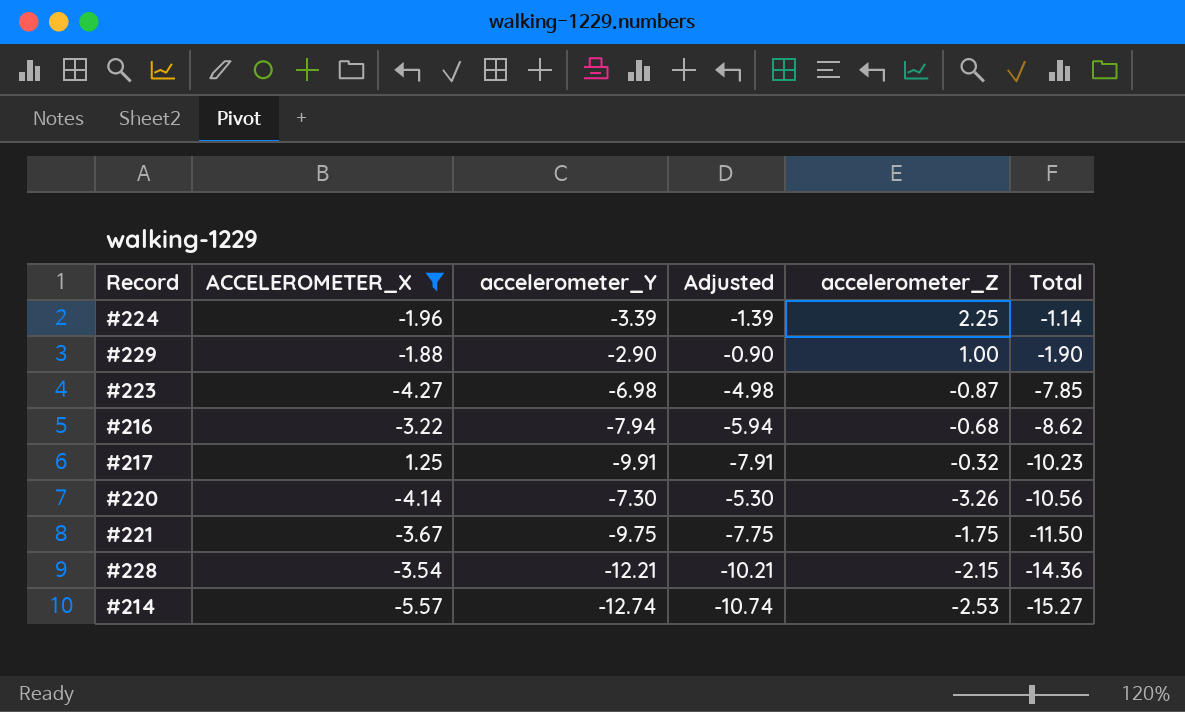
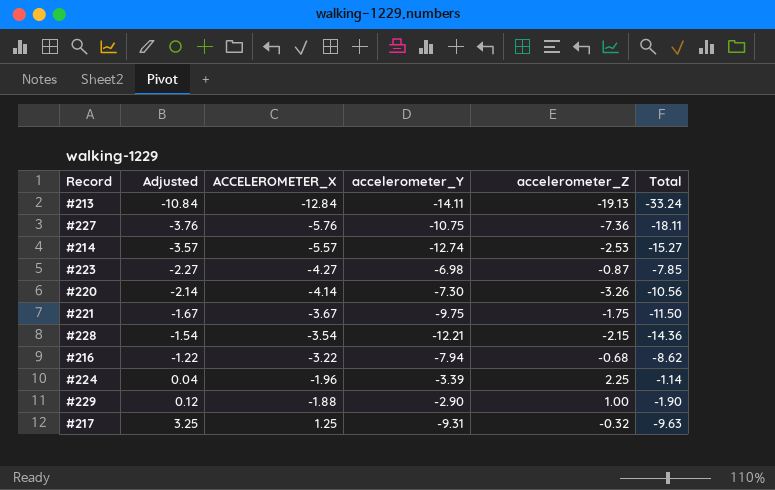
filter: ACCELEROMETER_X >= -5.57 -> none
row order: Total descending -> Adjusted ascending
column Adjusted | formula: [accelerometer_Y] + 2 -> [ACCELEROMETER_X] + 2
column Adjusted | position: 4 -> 2
#217 | accelerometer_Y: -9.91 -> -9.31
#217 | Total: -10.23 -> -9.63

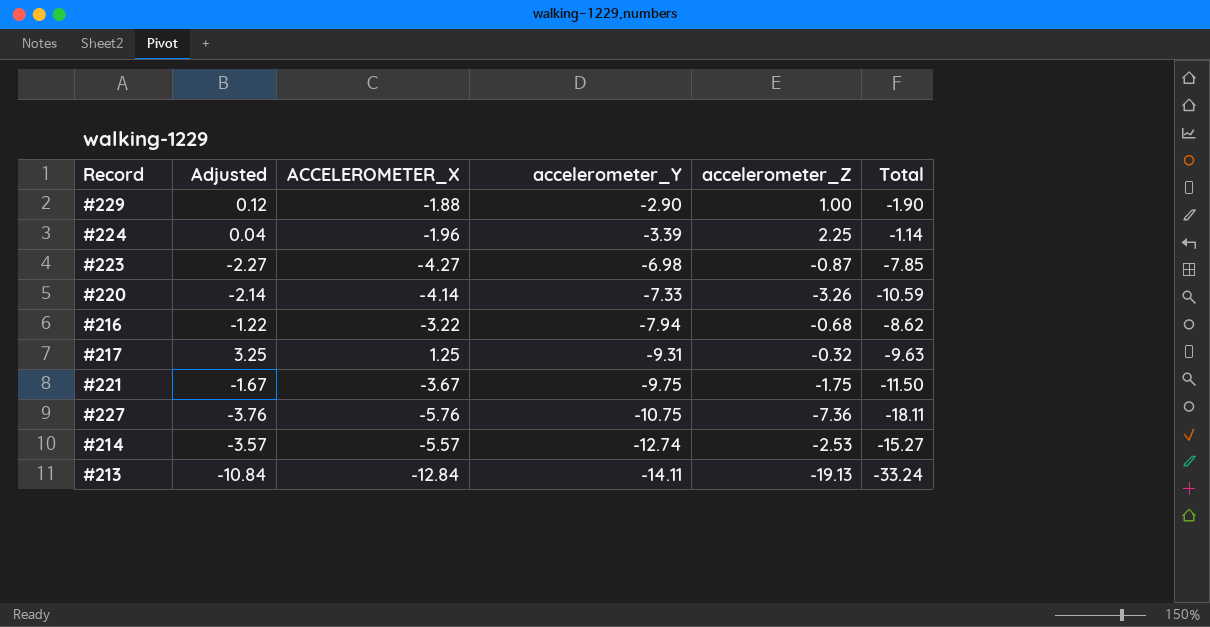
row order: Adjusted ascending -> accelerometer_Y descending
row #228: -1.54 | -3.54 | -12.21 | -2.15 | -14.36 -> none
#220 | accelerometer_Y: -7.30 -> -7.33
#220 | Total: -10.56 -> -10.59

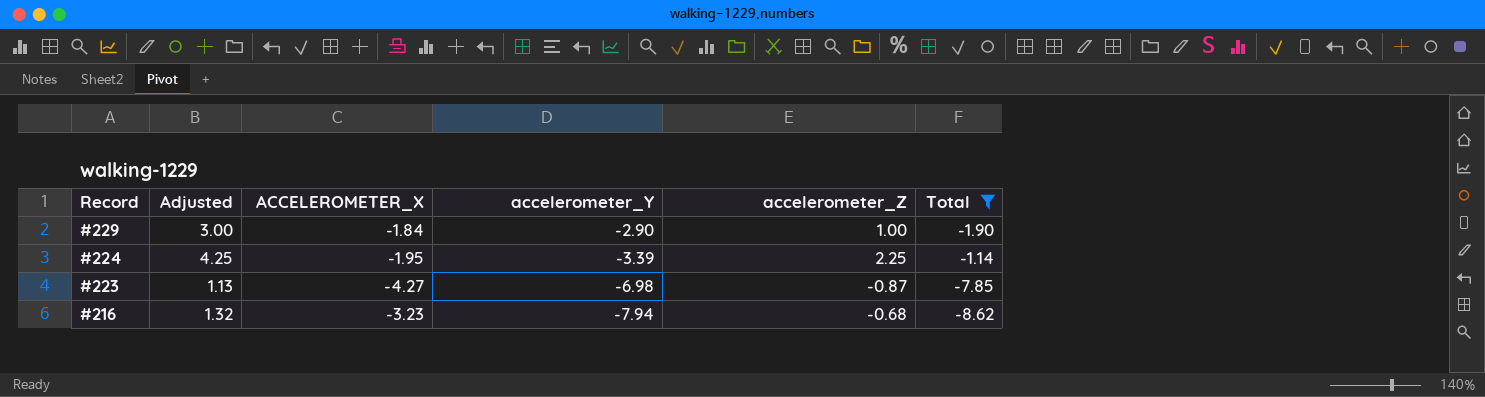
filter: none -> Total >= -8.62
column Adjusted | formula: [ACCELEROMETER_X] + 2 -> [accelerometer_Z] + 2
#229 | ACCELEROMETER_X: -1.88 -> -1.84
#224 | ACCELEROMETER_X: -1.96 -> -1.95
#216 | ACCELEROMETER_X: -3.22 -> -3.23

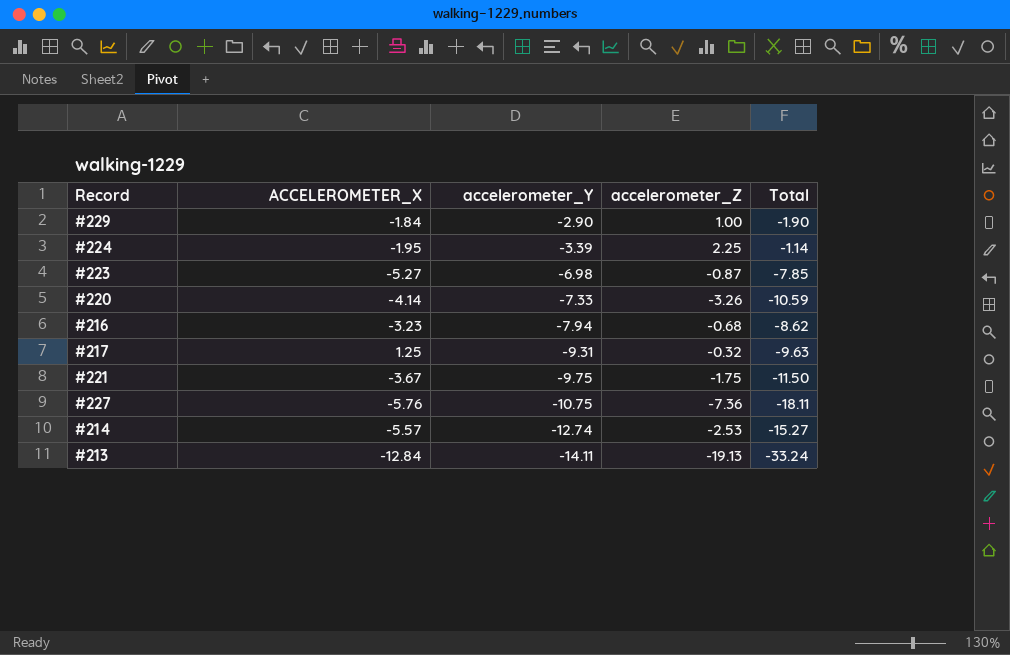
filter: Total >= -8.62 -> none
column Adjusted | formula: [accelerometer_Z] + 2 -> none
#223 | ACCELEROMETER_X: -4.27 -> -5.27

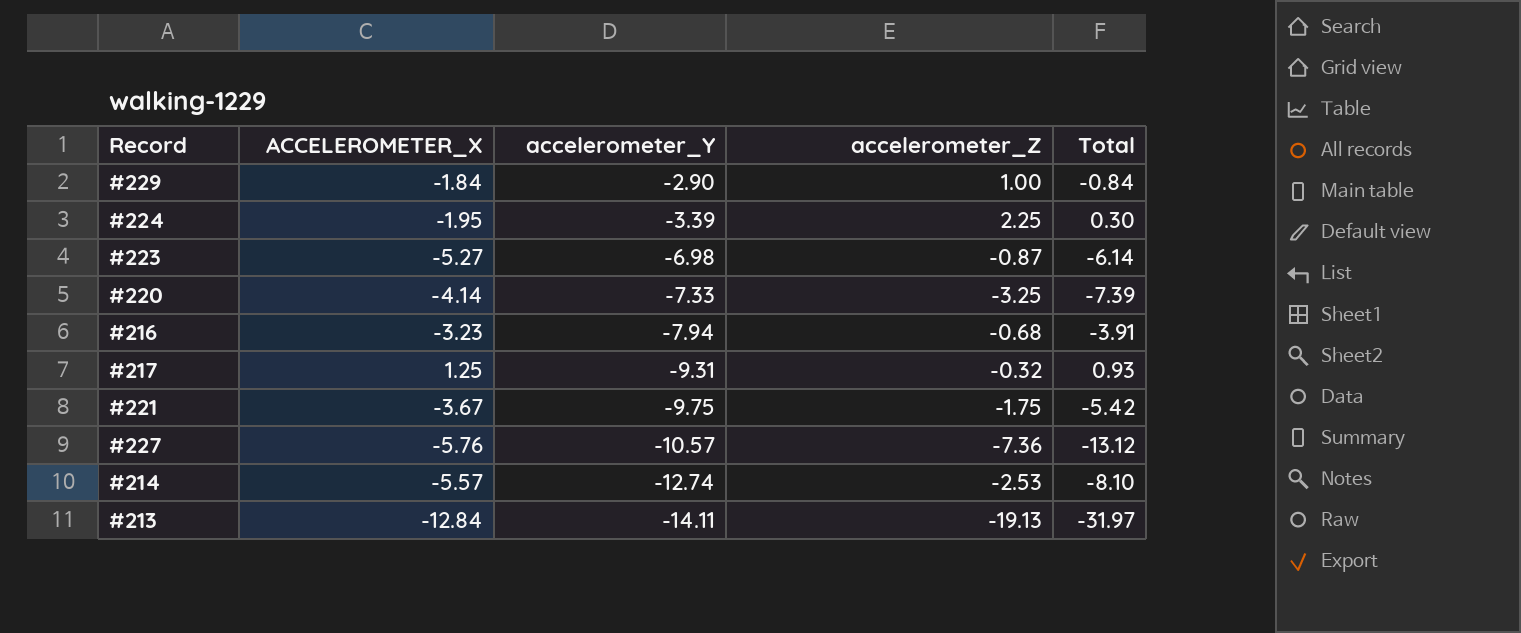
column Total | formula: [accelerometer_Y] + [accelerometer_Z] -> [ACCELEROMETER_X] + [accelerometer_Z]
#220 | accelerometer_Z: -3.26 -> -3.25
#227 | accelerometer_Y: -10.75 -> -10.57

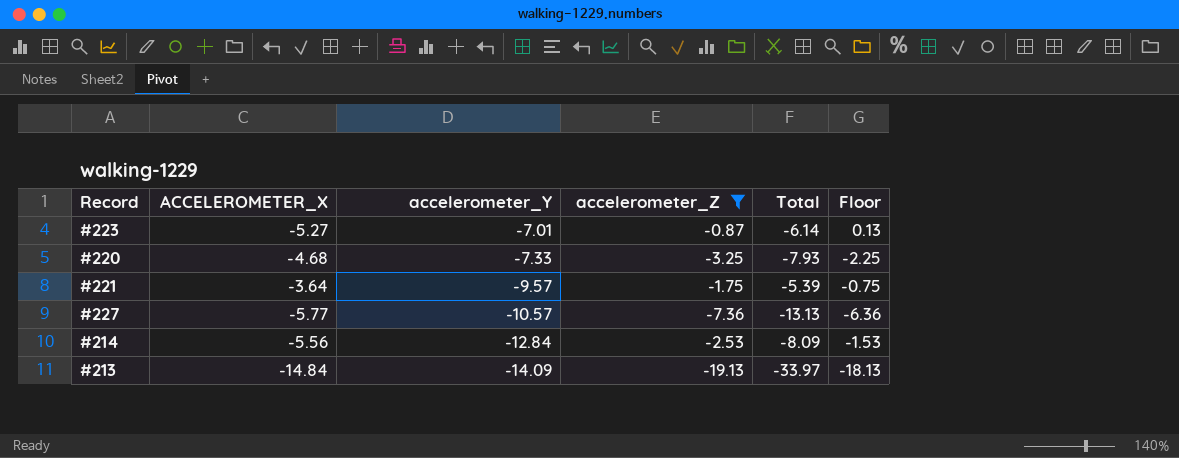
filter: none -> accelerometer_Z <= -0.87
column Floor | formula: none -> [accelerometer_Z] + 1
#223 | accelerometer_Y: -6.98 -> -7.01
#220 | ACCELEROMETER_X: -4.14 -> -4.68
#220 | Total: -7.39 -> -7.93
#221 | ACCELEROMETER_X: -3.67 -> -3.64
#221 | accelerometer_Y: -9.75 -> -9.57
#221 | Total: -5.42 -> -5.39
#227 | ACCELEROMETER_X: -5.76 -> -5.77
#227 | Total: -13.12 -> -13.13
#214 | ACCELEROMETER_X: -5.57 -> -5.56
#214 | accelerometer_Y: -12.74 -> -12.84
#214 | Total: -8.10 -> -8.09
#213 | ACCELEROMETER_X: -12.84 -> -14.84
#213 | accelerometer_Y: -14.11 -> -14.09
#213 | Total: -31.97 -> -33.97

